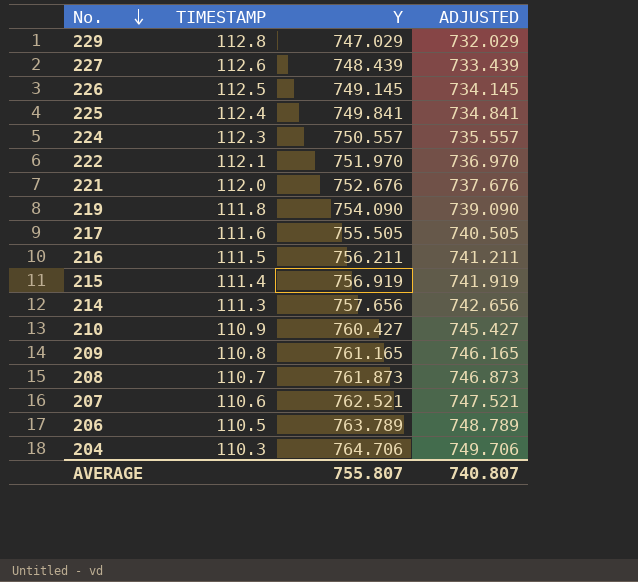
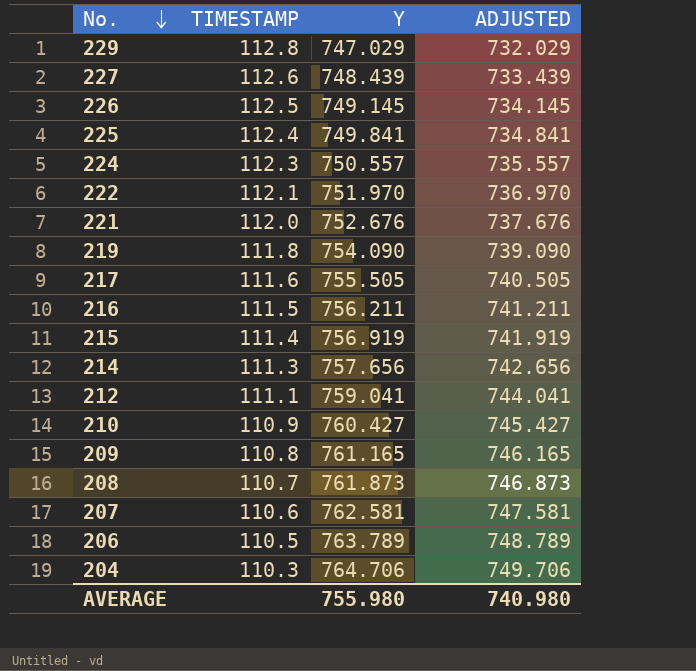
row 212: none -> 111.1 | 759.041 | 744.041
207 | Y: 762.521 -> 762.581
207 | ADJUSTED: 747.521 -> 747.581
AVERAGE | Y: 755.807 -> 755.980
AVERAGE | ADJUSTED: 740.807 -> 740.980

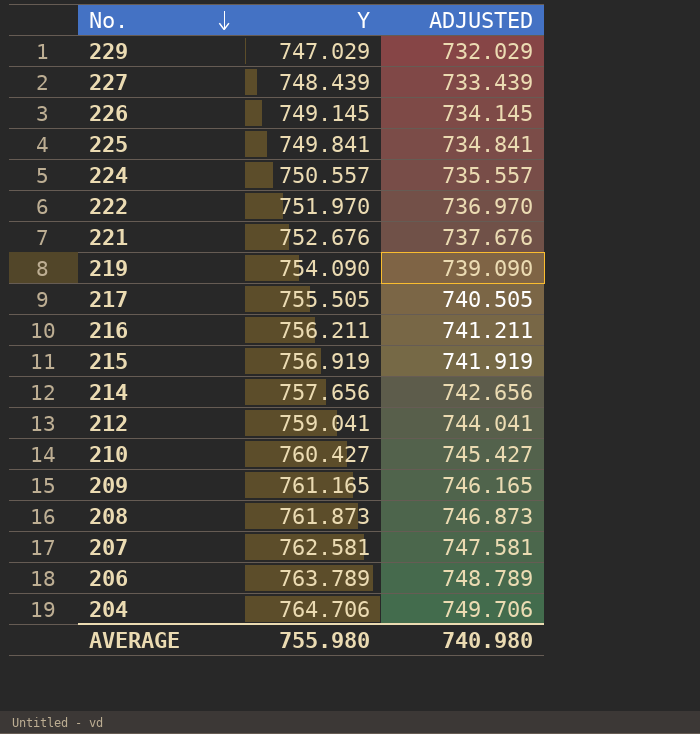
column TIMESTAMP | position: 2 -> none

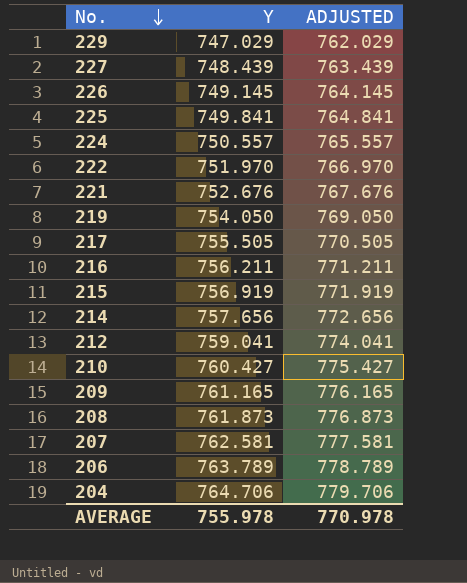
column ADJUSTED | formula: [Y] - 15 -> [Y] + 15
219 | Y: 754.090 -> 754.050
AVERAGE | Y: 755.980 -> 755.978
AVERAGE | ADJUSTED: 740.980 -> 770.978

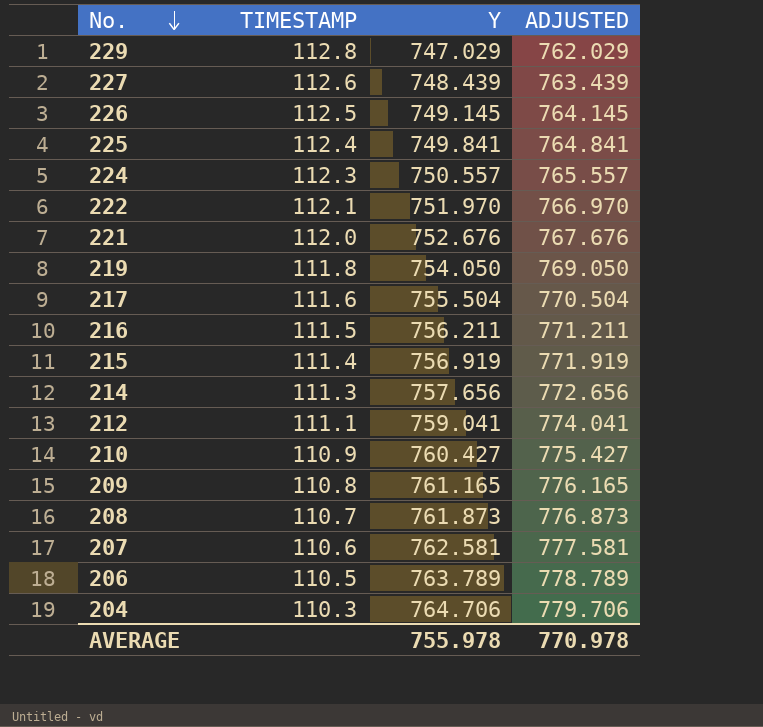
column TIMESTAMP | position: none -> 2
217 | Y: 755.505 -> 755.504
217 | ADJUSTED: 770.505 -> 770.504

